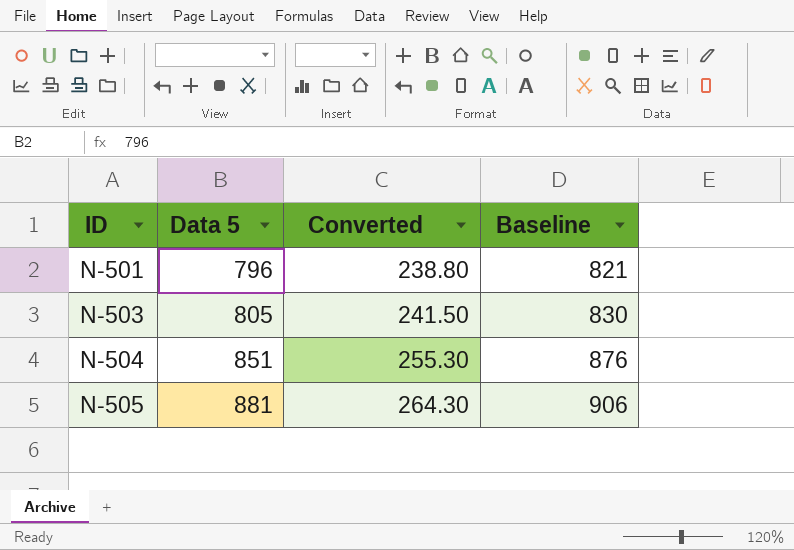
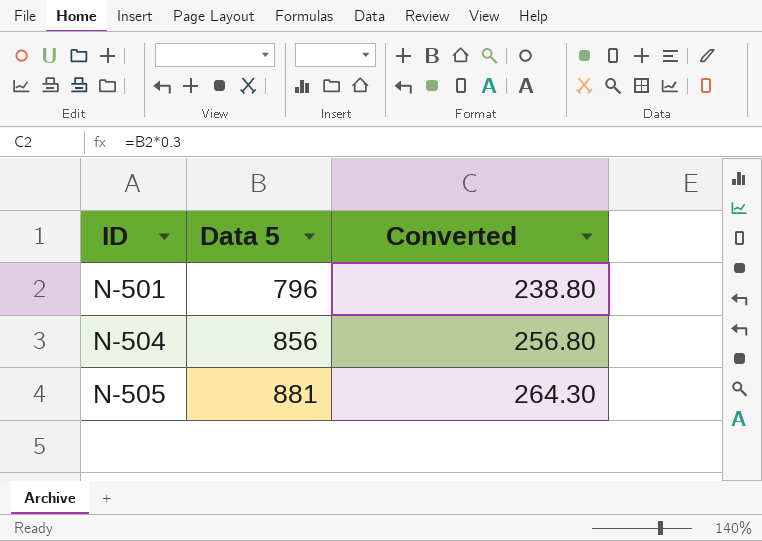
column Baseline | formula: [Data 5] + 25 -> none
row N-503: 805 | 241.50 | 830 -> none
N-504 | Data 5: 851 -> 856
N-504 | Converted: 255.30 -> 256.80

